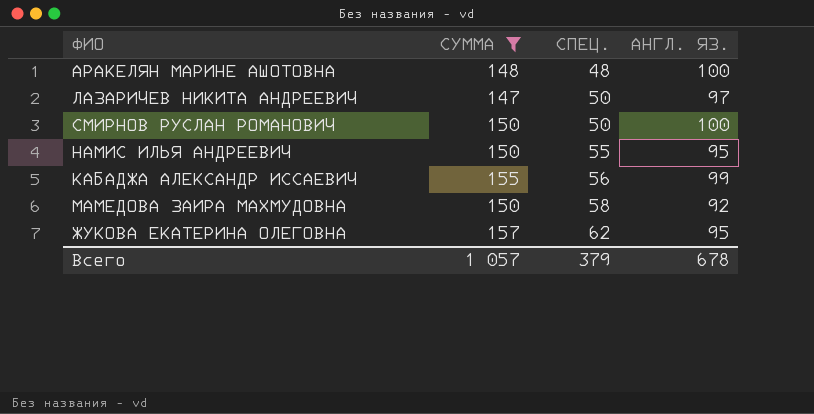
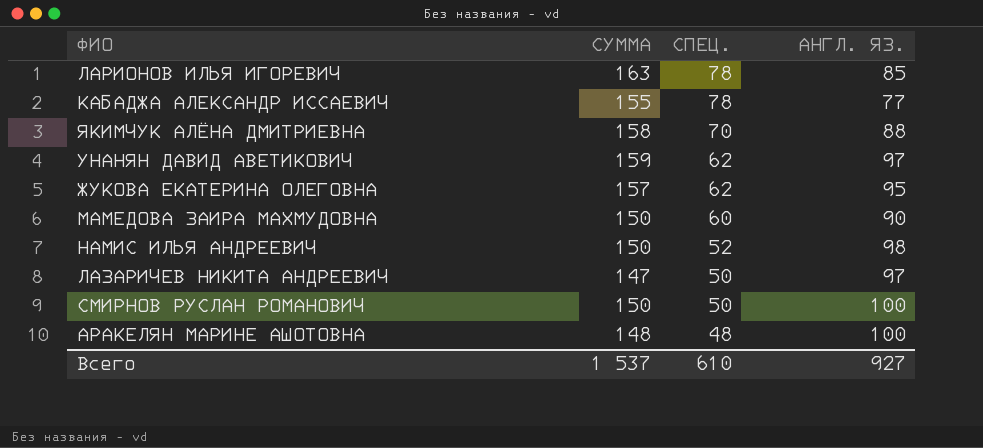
filter: СУММА <= 157 -> none
row order: СПЕЦ. ascending -> СПЕЦ. descending
КАБАДЖА АЛЕКСАНДР ИССАЕВИЧ | СПЕЦ.: 56 -> 78
КАБАДЖА АЛЕКСАНДР ИССАЕВИЧ | АНГЛ. ЯЗ.: 99 -> 77
МАМЕДОВА ЗАИРА МАХМУДОВНА | СПЕЦ.: 58 -> 60
МАМЕДОВА ЗАИРА МАХМУДОВНА | АНГЛ. ЯЗ.: 92 -> 90
НАМИС ИЛЬЯ АНДРЕЕВИЧ | СПЕЦ.: 55 -> 52
НАМИС ИЛЬЯ АНДРЕЕВИЧ | АНГЛ. ЯЗ.: 95 -> 98
Всего | СУММА: 1 057 -> 1 537
Всего | СПЕЦ.: 379 -> 610
Всего | АНГЛ. ЯЗ.: 678 -> 927

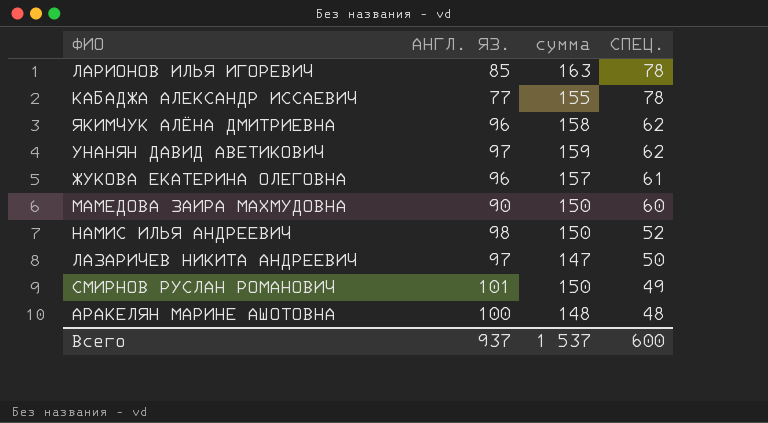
column АНГЛ. ЯЗ. | position: 4 -> 2
column name: СУММА -> сумма
ЯКИМЧУК АЛЁНА ДМИТРИЕВНА | АНГЛ. ЯЗ.: 88 -> 96
ЯКИМЧУК АЛЁНА ДМИТРИЕВНА | СПЕЦ.: 70 -> 62
ЖУКОВА ЕКАТЕРИНА ОЛЕГОВНА | АНГЛ. ЯЗ.: 95 -> 96
ЖУКОВА ЕКАТЕРИНА ОЛЕГОВНА | СПЕЦ.: 62 -> 61
СМИРНОВ РУСЛАН РОМАНОВИЧ | АНГЛ. ЯЗ.: 100 -> 101
СМИРНОВ РУСЛАН РОМАНОВИЧ | СПЕЦ.: 50 -> 49
Всего | АНГЛ. ЯЗ.: 927 -> 937
Всего | СПЕЦ.: 610 -> 600

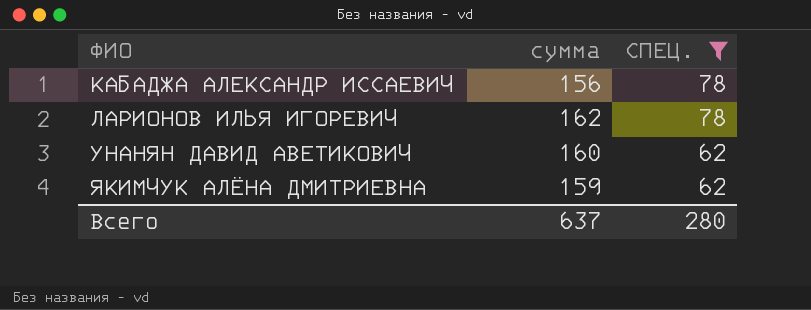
filter: none -> СПЕЦ. >= 62
row order: СПЕЦ. descending -> ФИО ascending
column АНГЛ. ЯЗ. | formula: [сумма] - [СПЕЦ.] -> none
КАБАДЖА АЛЕКСАНДР ИССАЕВИЧ | сумма: 155 -> 156
ЛАРИОНОВ ИЛЬЯ ИГОРЕВИЧ | сумма: 163 -> 162
УНАНЯН ДАВИД АВЕТИКОВИЧ | сумма: 159 -> 160
ЯКИМЧУК АЛЁНА ДМИТРИЕВНА | сумма: 158 -> 159
Всего | сумма: 1 537 -> 637
Всего | СПЕЦ.: 600 -> 280

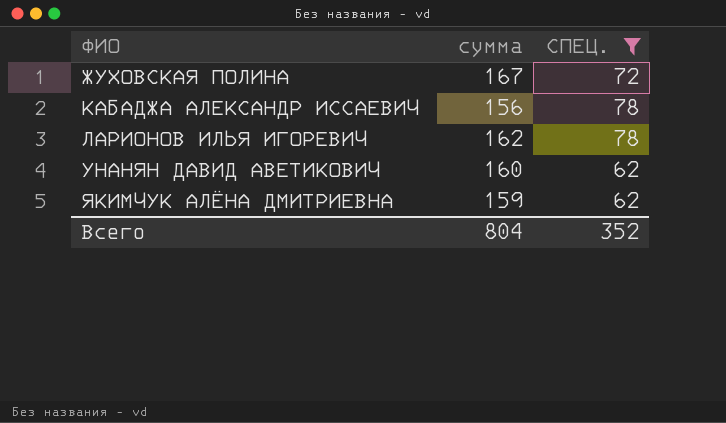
row ЖУХОВСКАЯ ПОЛИНА: none -> 167 | 72
Всего | сумма: 637 -> 804
Всего | СПЕЦ.: 280 -> 352

